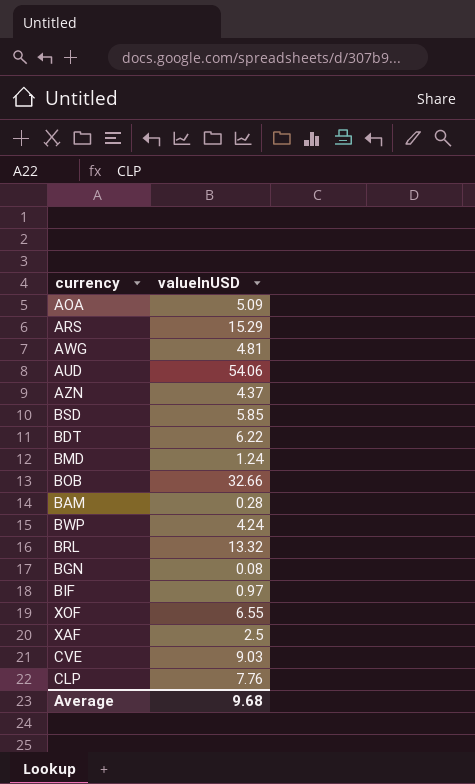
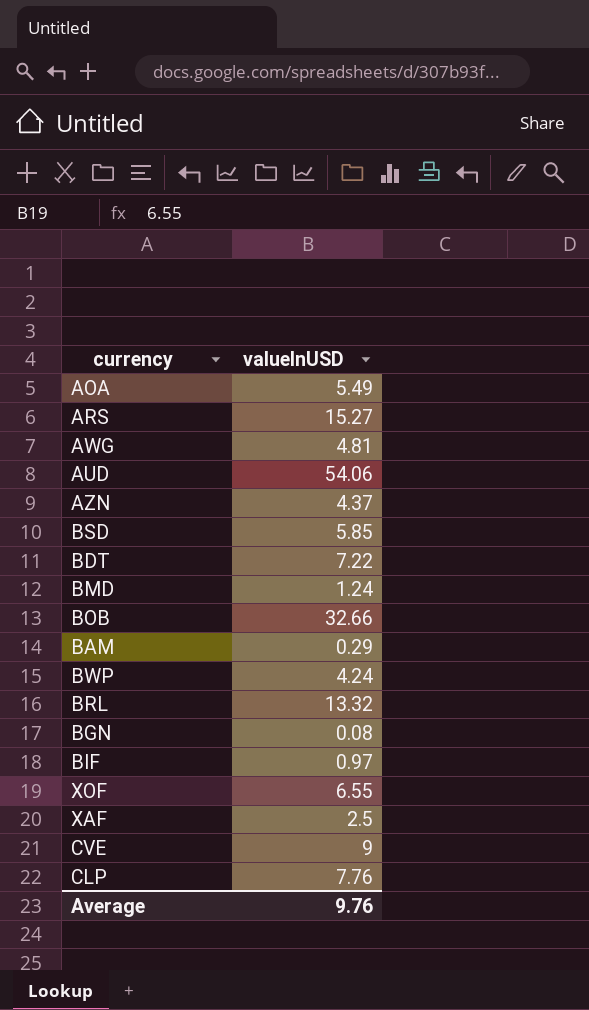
AOA | valueInUSD: 5.09 -> 5.49
ARS | valueInUSD: 15.29 -> 15.27
BDT | valueInUSD: 6.22 -> 7.22
BAM | valueInUSD: 0.28 -> 0.29
CVE | valueInUSD: 9.03 -> 9
Average | valueInUSD: 9.68 -> 9.76

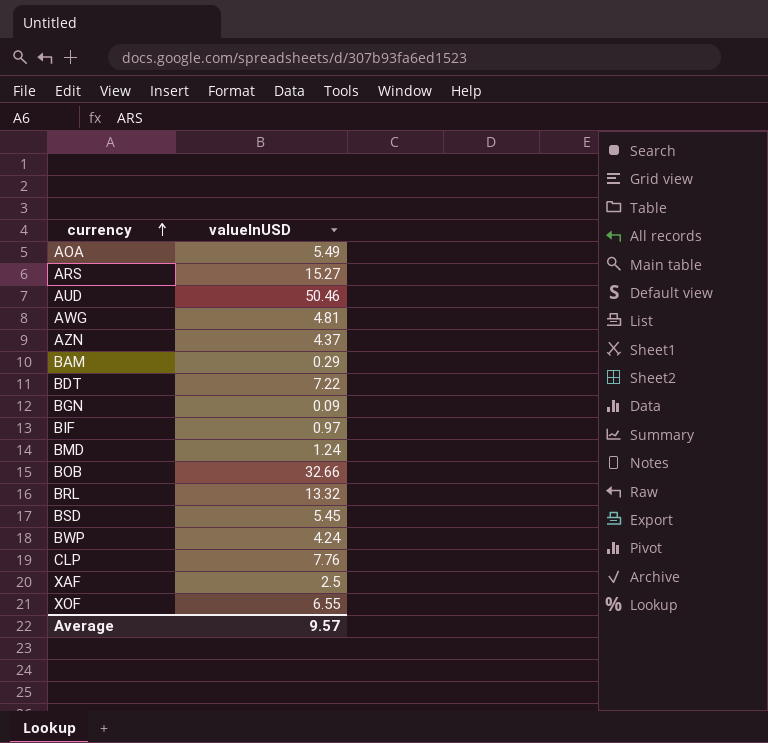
row order: none -> currency ascending
row CVE: 9 -> none
AUD | valueInUSD: 54.06 -> 50.46
BGN | valueInUSD: 0.08 -> 0.09
BSD | valueInUSD: 5.85 -> 5.45
Average | valueInUSD: 9.76 -> 9.57

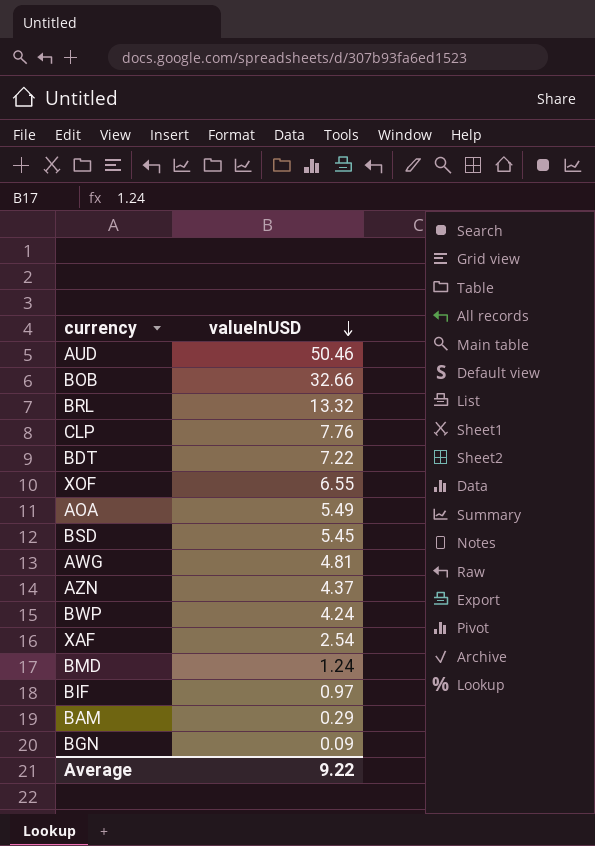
row order: currency ascending -> valueInUSD descending
row ARS: 15.27 -> none
XAF | valueInUSD: 2.5 -> 2.54
Average | valueInUSD: 9.57 -> 9.22

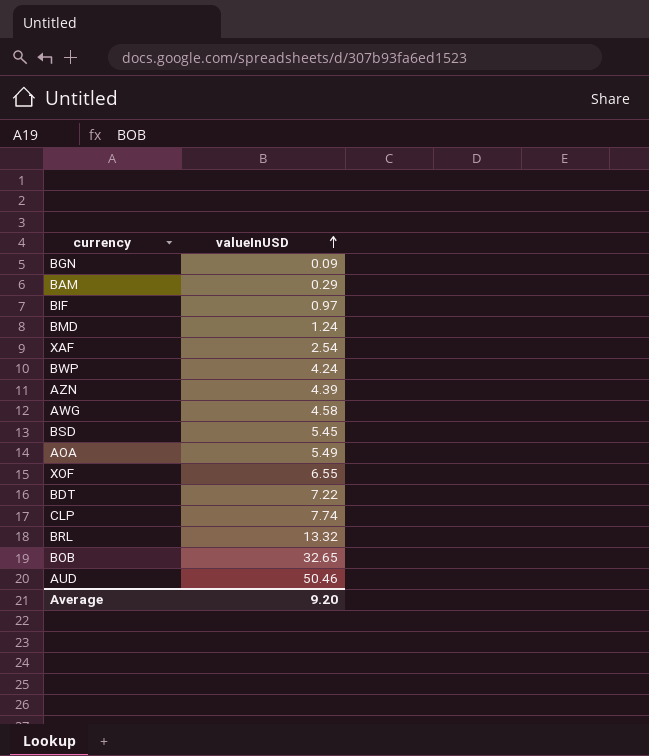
row order: valueInUSD descending -> valueInUSD ascending
AZN | valueInUSD: 4.37 -> 4.39
AWG | valueInUSD: 4.81 -> 4.58
CLP | valueInUSD: 7.76 -> 7.74
BOB | valueInUSD: 32.66 -> 32.65
Average | valueInUSD: 9.22 -> 9.20

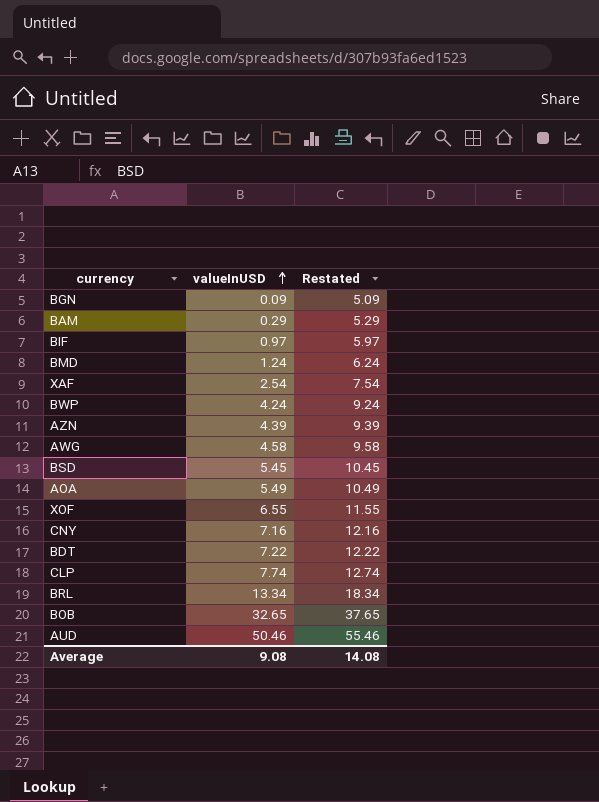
column Restated | formula: none -> [valueInUSD] + 5
row CNY: none -> 7.16 | 12.16
BRL | valueInUSD: 13.32 -> 13.34
Average | valueInUSD: 9.20 -> 9.08

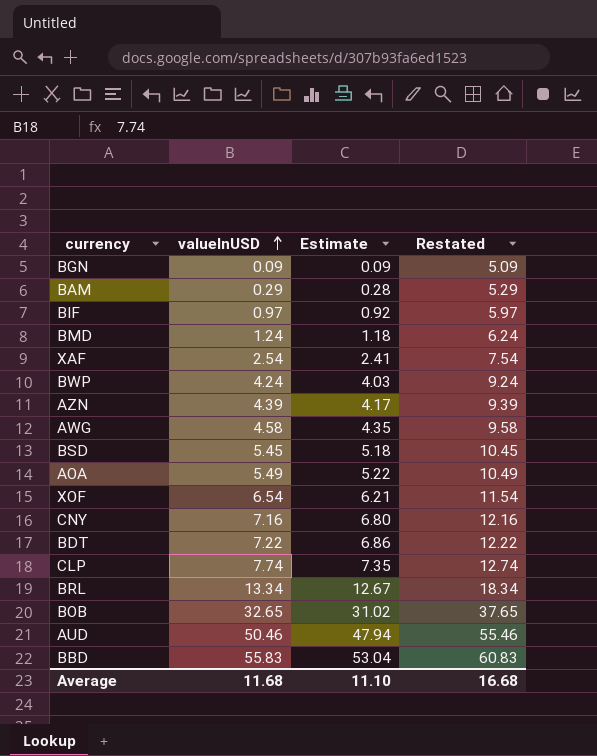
column Estimate | formula: none -> [valueInUSD] * 0.95
XOF | valueInUSD: 6.55 -> 6.54
XOF | Restated: 11.55 -> 11.54
row BBD: none -> 55.83 | 53.04 | 60.83
Average | valueInUSD: 9.08 -> 11.68
Average | Restated: 14.08 -> 16.68

